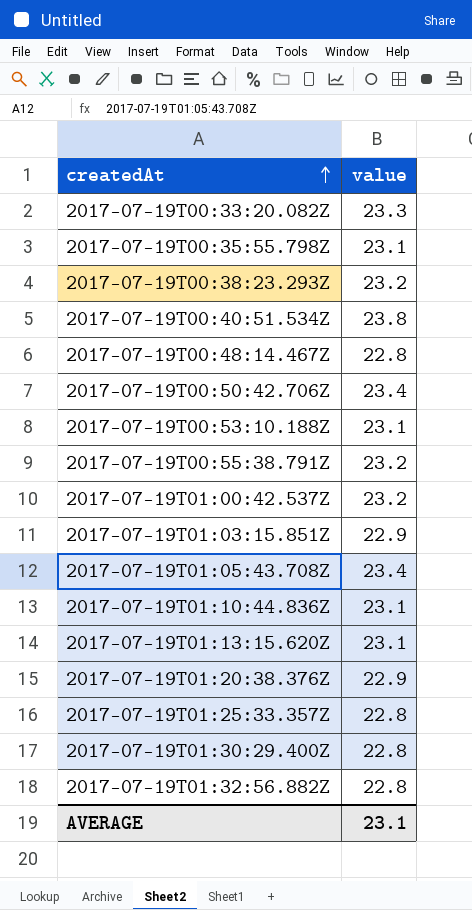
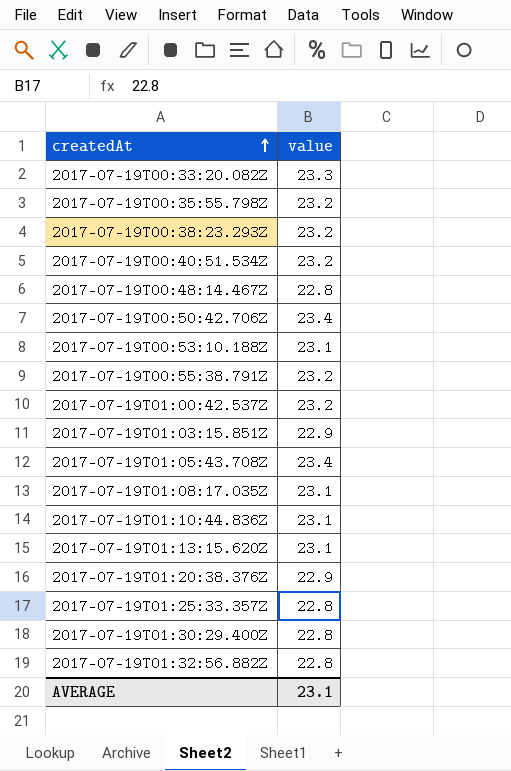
2017-07-19T00:35:55.798Z | value: 23.1 -> 23.2
2017-07-19T00:40:51.534Z | value: 23.8 -> 23.2
row 2017-07-19T01:08:17.035Z: none -> 23.1

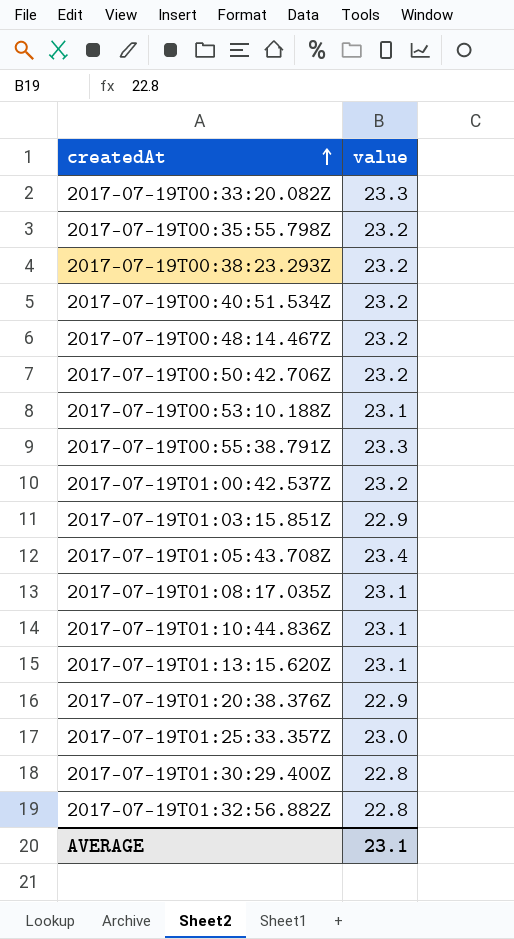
2017-07-19T00:48:14.467Z | value: 22.8 -> 23.2
2017-07-19T00:50:42.706Z | value: 23.4 -> 23.2
2017-07-19T00:55:38.791Z | value: 23.2 -> 23.3
2017-07-19T01:25:33.357Z | value: 22.8 -> 23.0

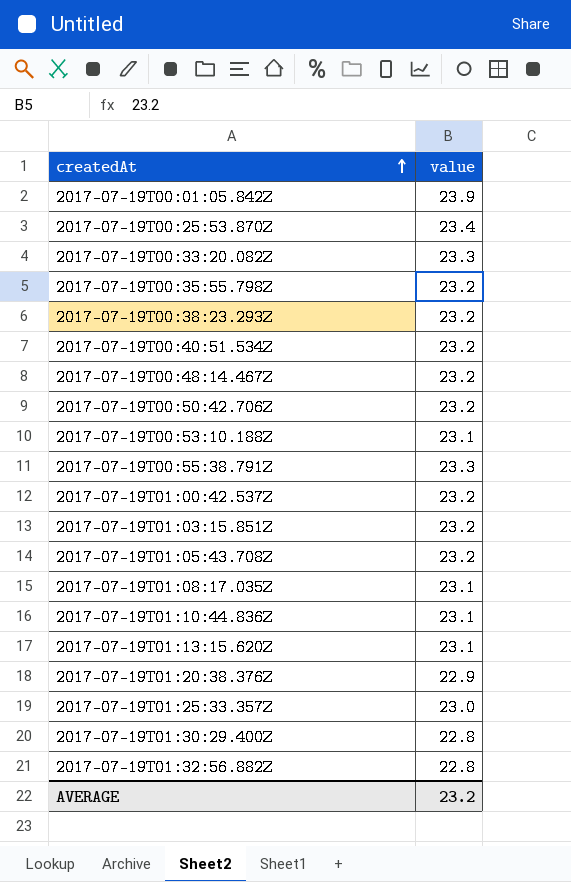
row 2017-07-19T00:01:05.842Z: none -> 23.9
row 2017-07-19T00:25:53.870Z: none -> 23.4
2017-07-19T01:03:15.851Z | value: 22.9 -> 23.2
2017-07-19T01:05:43.708Z | value: 23.4 -> 23.2
AVERAGE | value: 23.1 -> 23.2

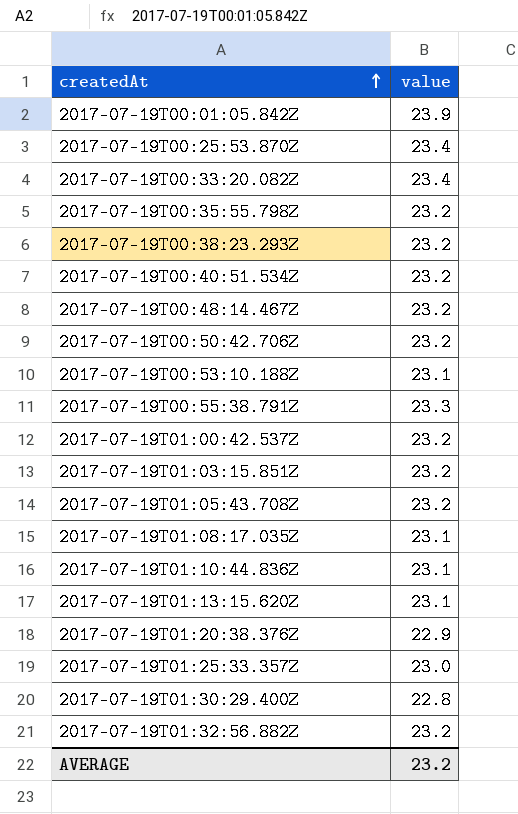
2017-07-19T00:33:20.082Z | value: 23.3 -> 23.4
2017-07-19T01:32:56.882Z | value: 22.8 -> 23.2

